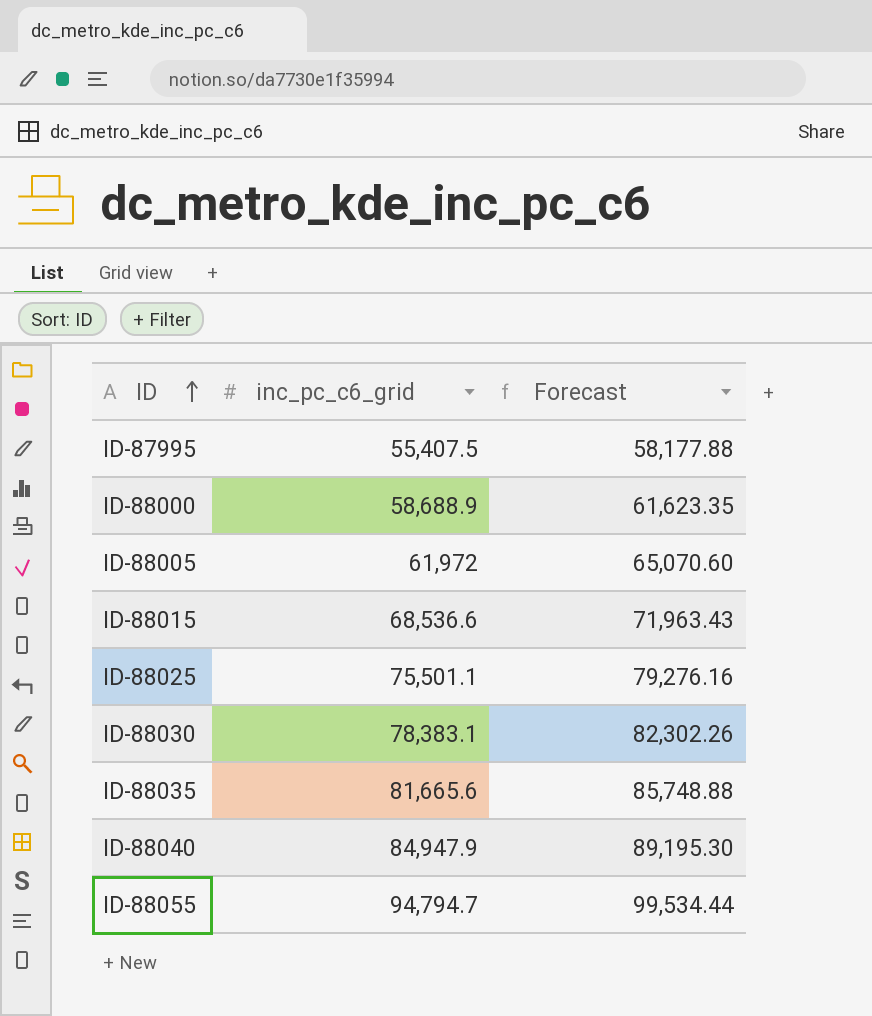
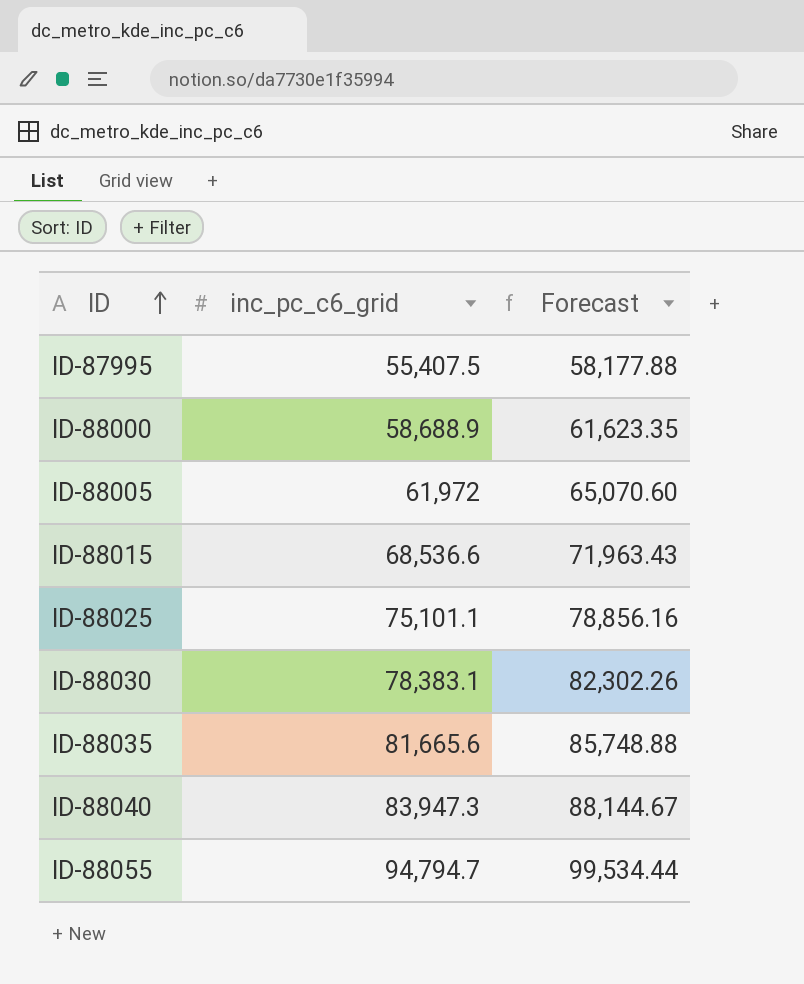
ID-88025 | inc_pc_c6_grid: 75,501.1 -> 75,101.1
ID-88025 | Forecast: 79,276.16 -> 78,856.16
ID-88040 | inc_pc_c6_grid: 84,947.9 -> 83,947.3
ID-88040 | Forecast: 89,195.30 -> 88,144.67

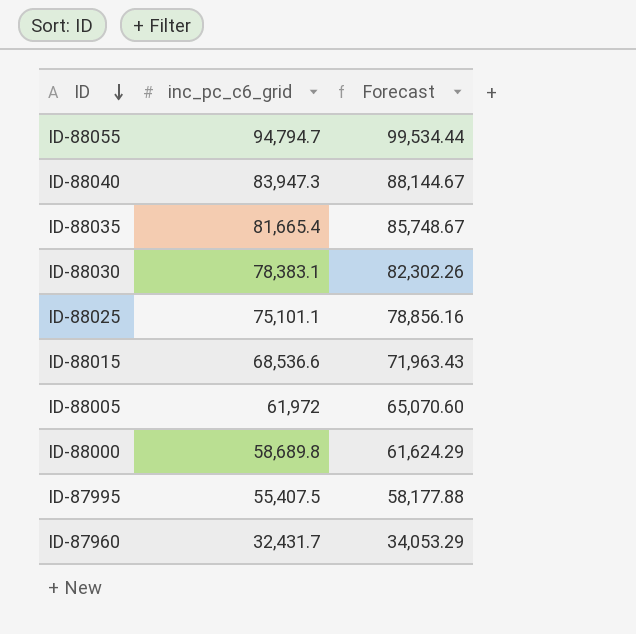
row order: ID ascending -> ID descending
ID-88035 | inc_pc_c6_grid: 81,665.6 -> 81,665.4
ID-88035 | Forecast: 85,748.88 -> 85,748.67
ID-88000 | inc_pc_c6_grid: 58,688.9 -> 58,689.8
ID-88000 | Forecast: 61,623.35 -> 61,624.29
row ID-87960: none -> 32,431.7 | 34,053.29

